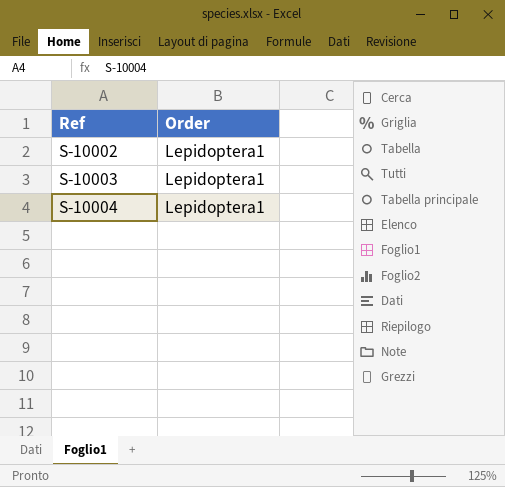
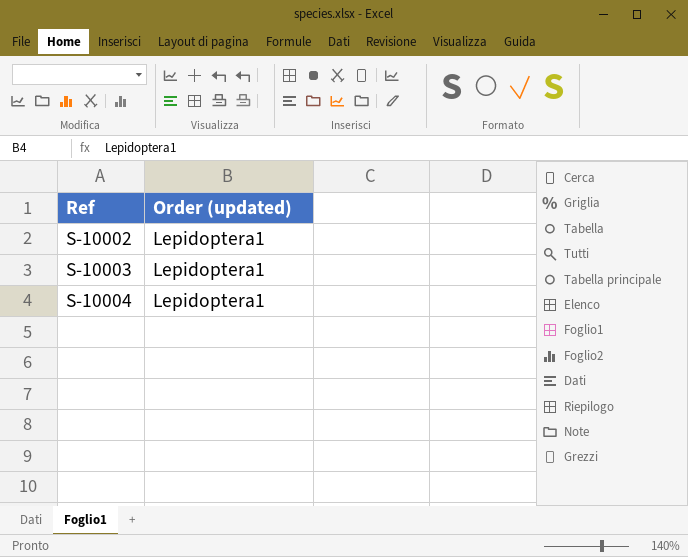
column name: Order -> Order (updated)

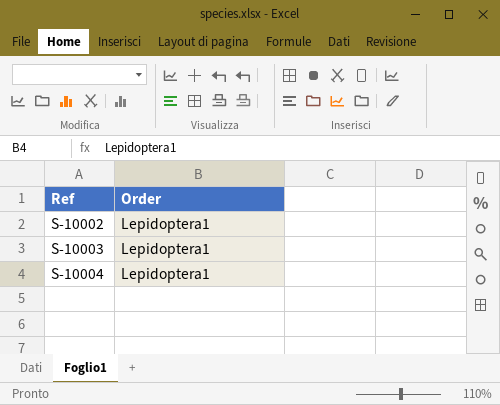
column name: Order (updated) -> Order

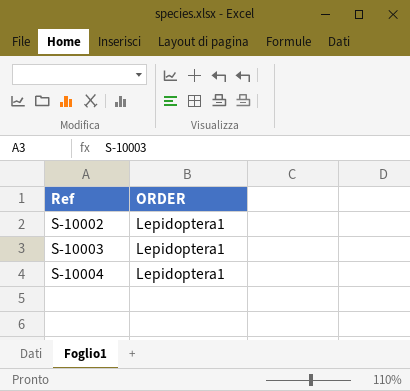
column name: Order -> ORDER

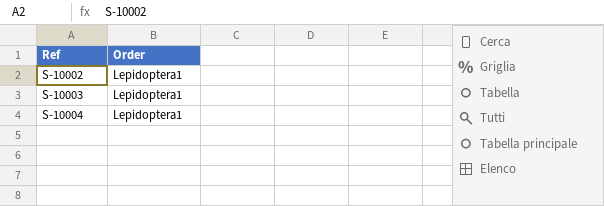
column name: ORDER -> Order

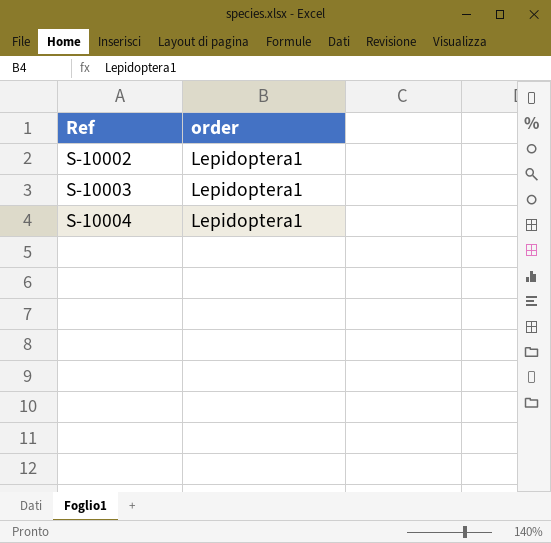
column name: Order -> order

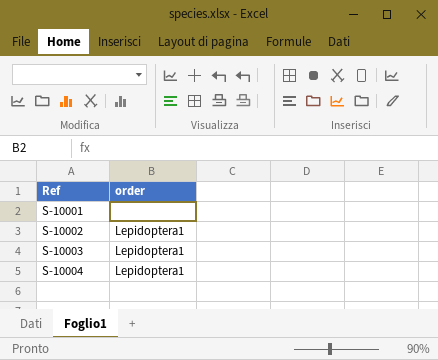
row S-10001: none -> none

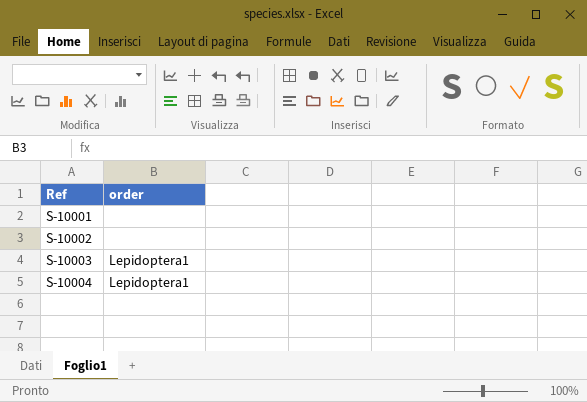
S-10002 | order: Lepidoptera1 -> none

